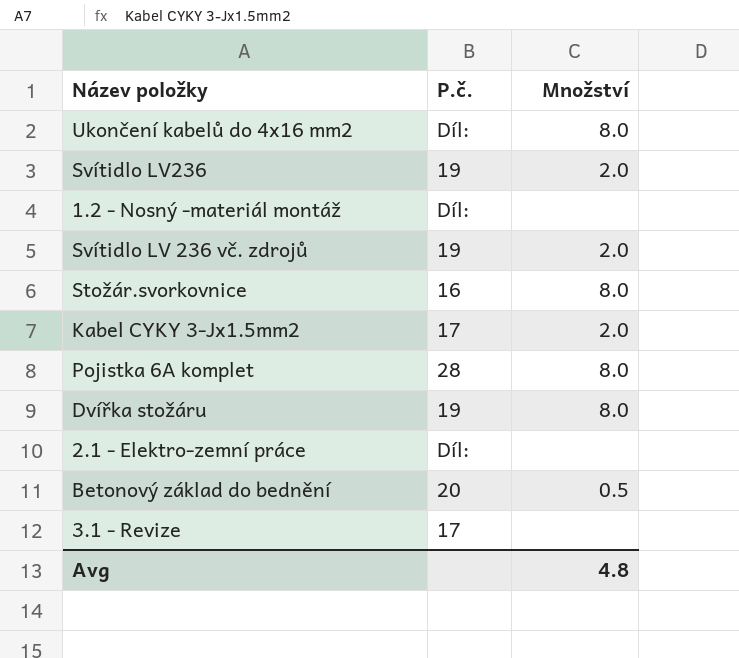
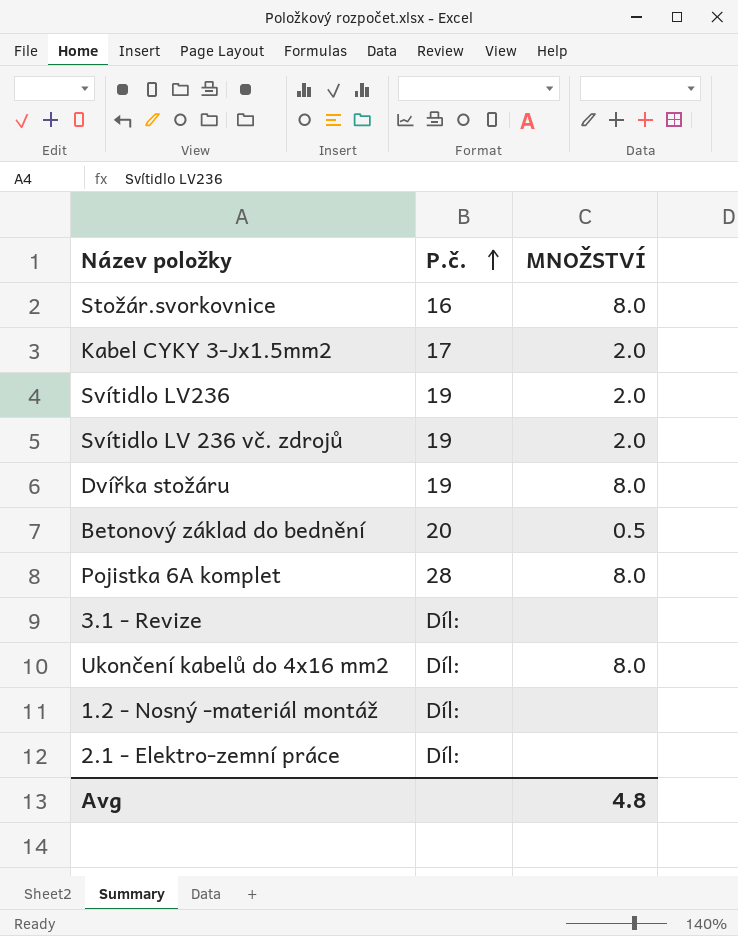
row order: none -> P.č. ascending
column name: Množství -> MNOŽSTVÍ
3.1 - Revize | P.č.: 17 -> Díl:

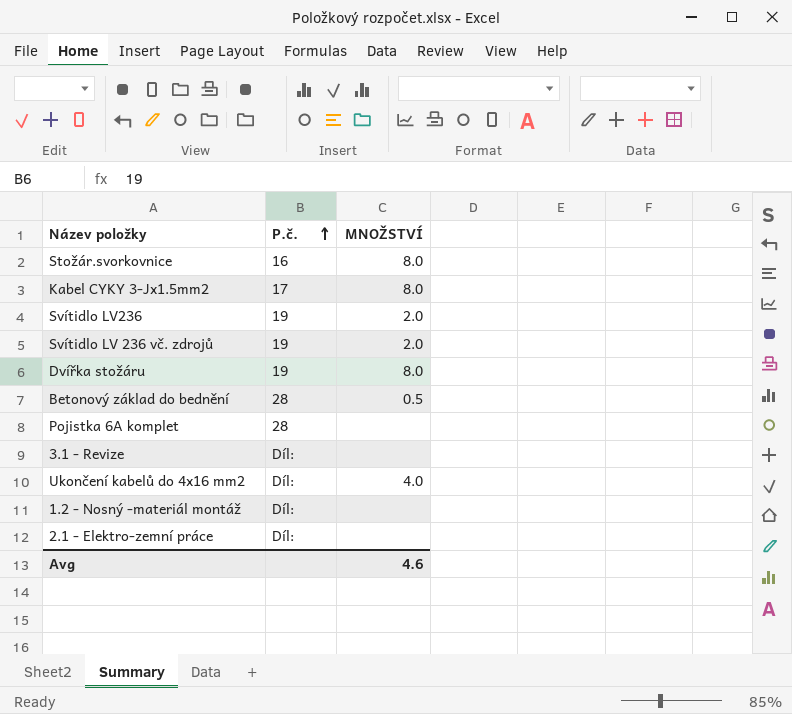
Kabel CYKY 3-Jx1.5mm2 | MNOŽSTVÍ: 2.0 -> 8.0
Betonový základ do bednění | P.č.: 20 -> 28
Pojistka 6A komplet | MNOŽSTVÍ: 8.0 -> none
Ukončení kabelů do 4x16 mm2 | MNOŽSTVÍ: 8.0 -> 4.0
Avg | MNOŽSTVÍ: 4.8 -> 4.6

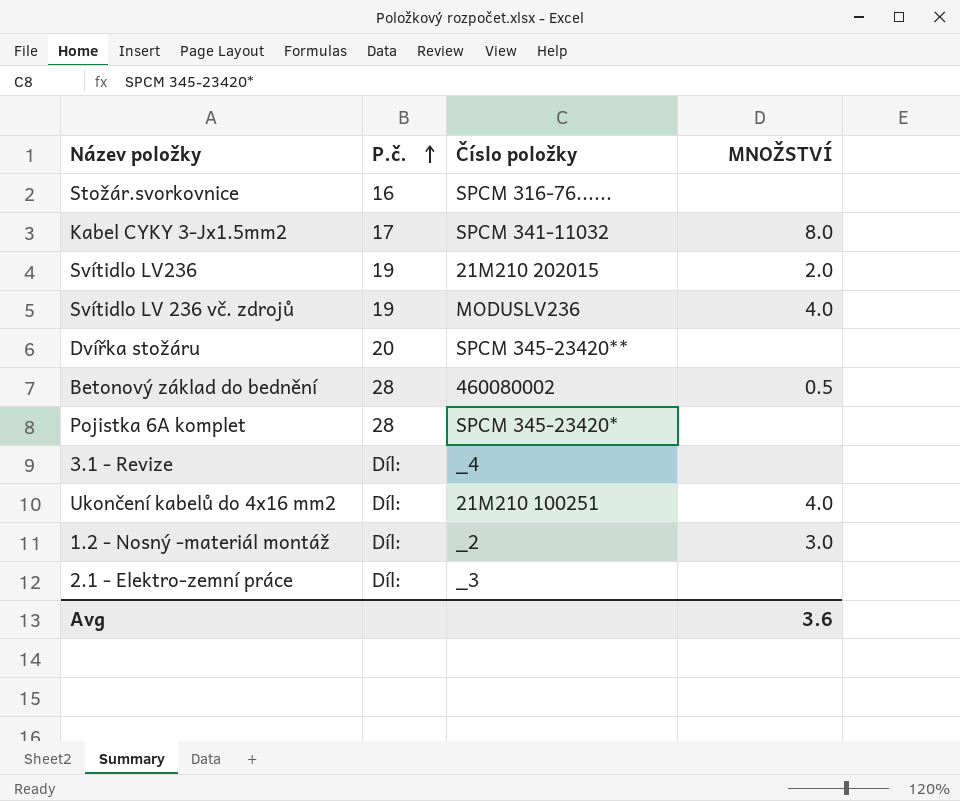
column Číslo položky | position: none -> 3
Stožár.svorkovnice | MNOŽSTVÍ: 8.0 -> none
Svítidlo LV 236 vč. zdrojů | MNOŽSTVÍ: 2.0 -> 4.0
Dvířka stožáru | P.č.: 19 -> 20
Dvířka stožáru | MNOŽSTVÍ: 8.0 -> none
1.2 - Nosný -materiál montáž | MNOŽSTVÍ: none -> 3.0
Avg | MNOŽSTVÍ: 4.6 -> 3.6

